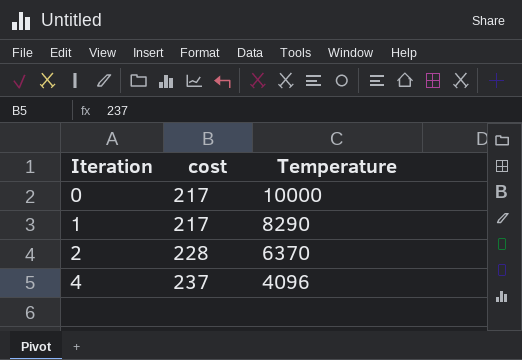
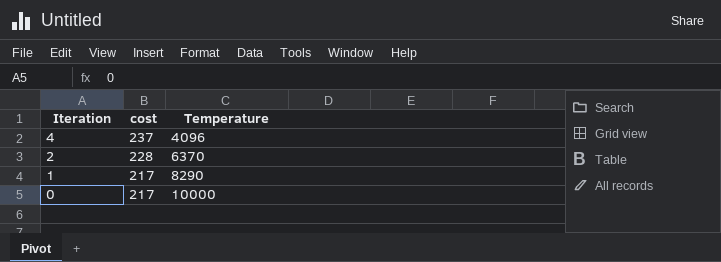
row order: Iteration ascending -> Iteration descending

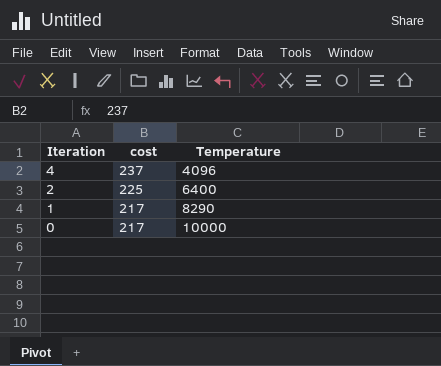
2 | cost: 228 -> 225
2 | Temperature: 6370 -> 6400

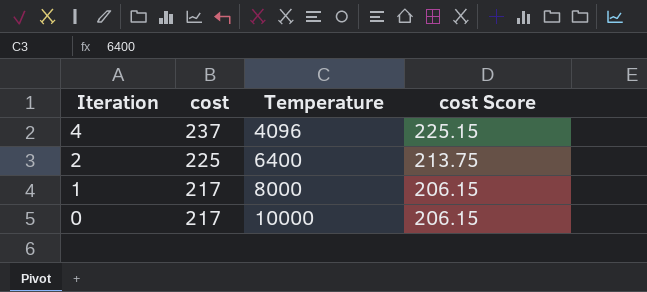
column cost Score | formula: none -> [cost] * 0.95
1 | Temperature: 8290 -> 8000

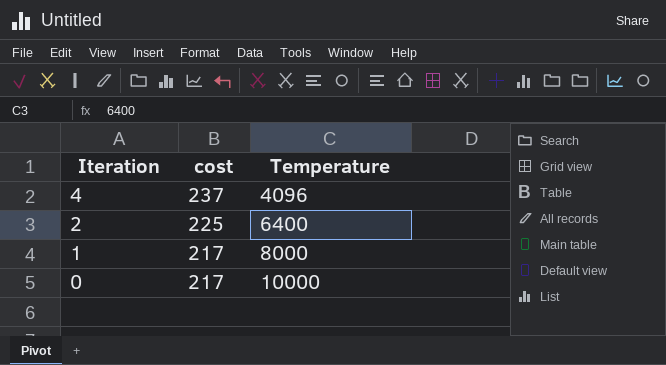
column cost Score | formula: [cost] * 0.95 -> none

